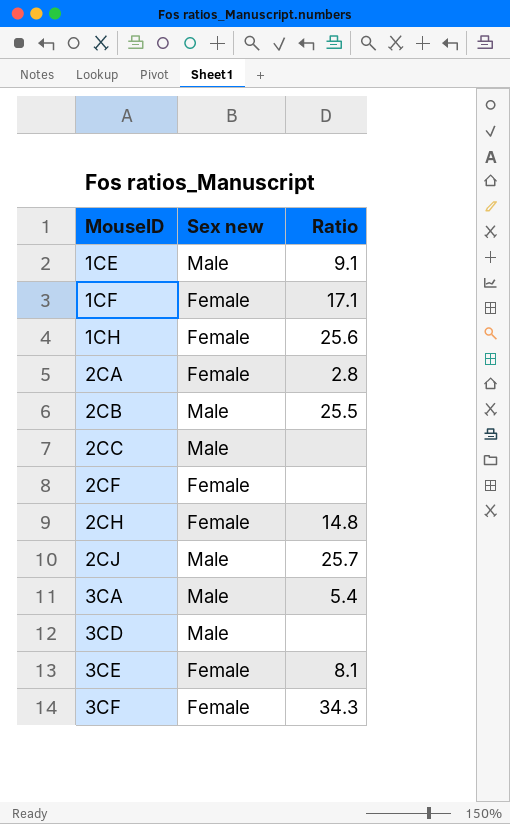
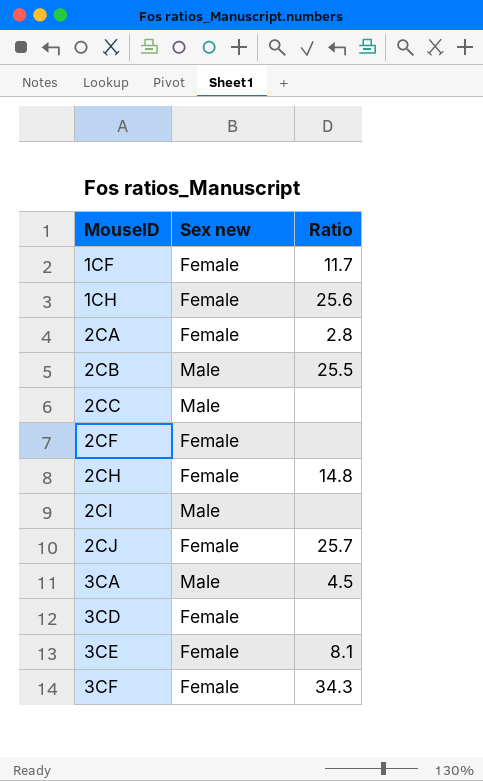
row 1CE: Male | 9.1 -> none
1CF | Ratio: 17.1 -> 11.7
row 2CI: none -> Male | none
2CJ | Sex new: Male -> Female
3CA | Ratio: 5.4 -> 4.5
3CD | Sex new: Male -> Female

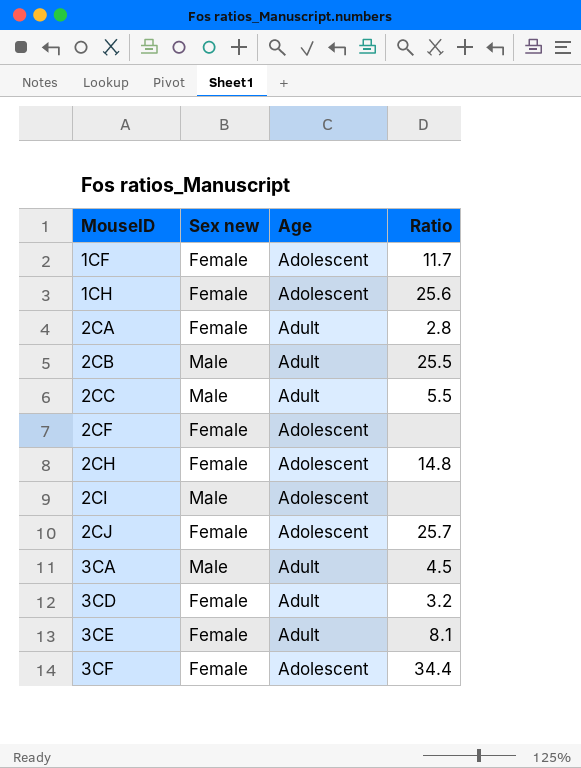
column Age | position: none -> 3
2CC | Ratio: none -> 5.5
3CD | Ratio: none -> 3.2
3CF | Ratio: 34.3 -> 34.4

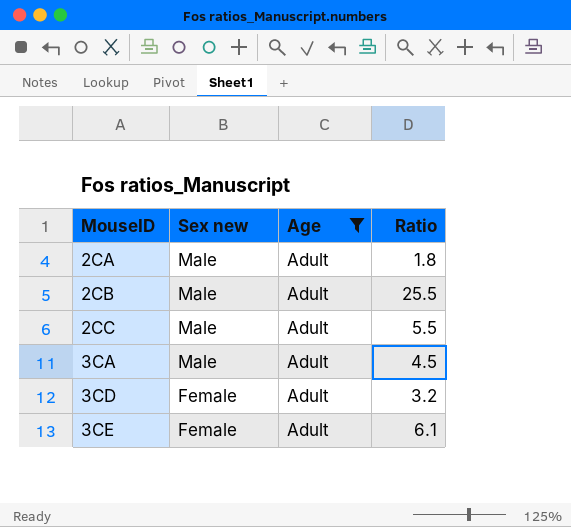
filter: none -> Age = Adult
2CA | Sex new: Female -> Male
2CA | Ratio: 2.8 -> 1.8
3CE | Ratio: 8.1 -> 6.1

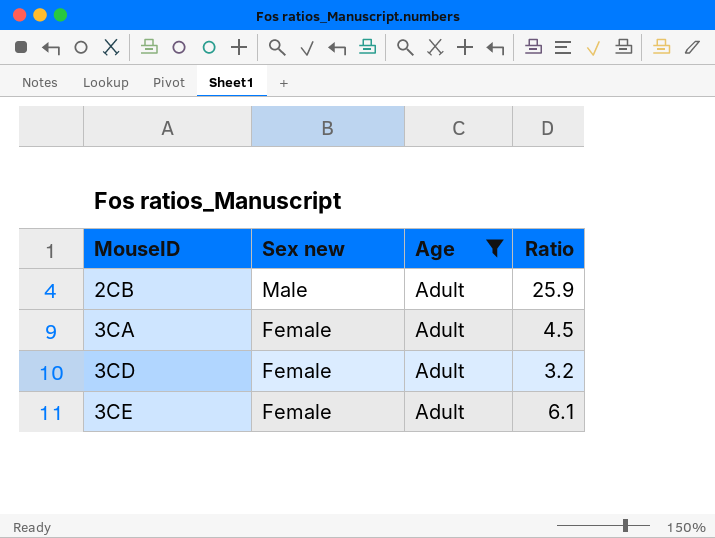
row 2CA: Male | Adult | 1.8 -> none
row 2CC: Male | Adult | 5.5 -> none
2CB | Ratio: 25.5 -> 25.9
3CA | Sex new: Male -> Female

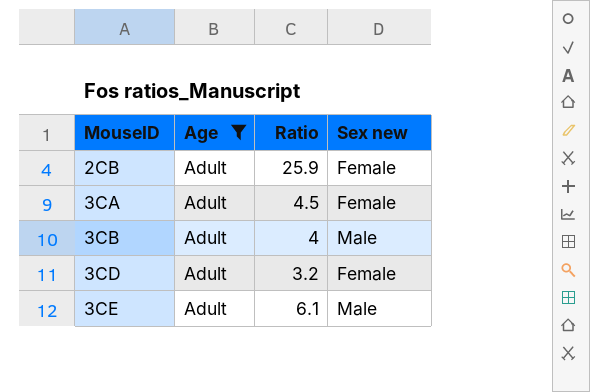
column Sex new | position: 2 -> 4
2CB | Sex new: Male -> Female
row 3CB: none -> Adult | 4 | Male
3CE | Sex new: Female -> Male

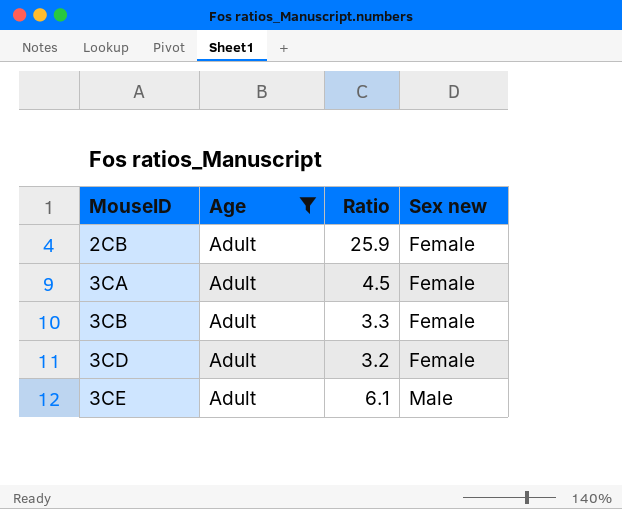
3CB | Ratio: 4 -> 3.3
3CB | Sex new: Male -> Female

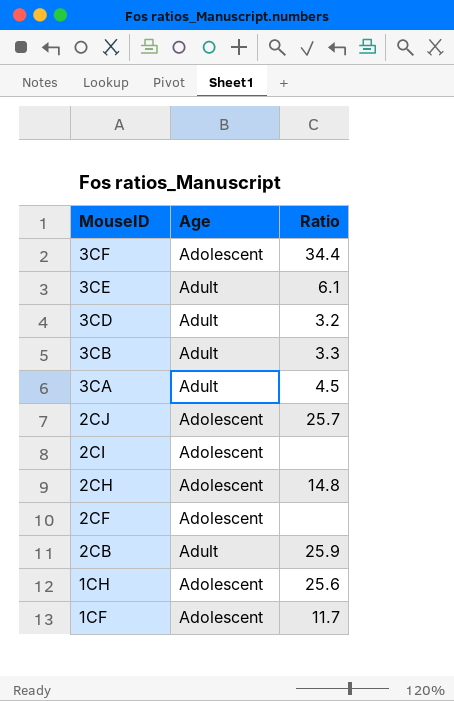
filter: Age = Adult -> none
row order: MouseID ascending -> MouseID descending
column Sex new | position: 4 -> none

